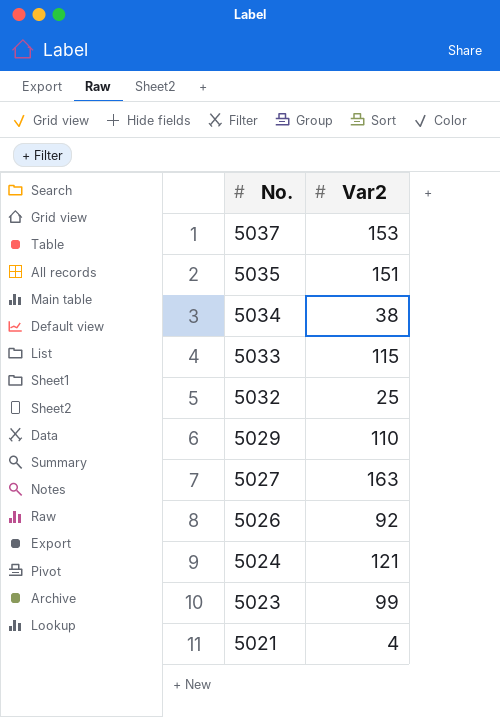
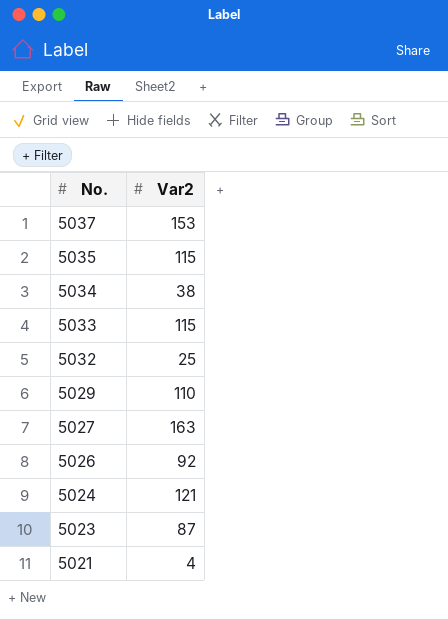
5035 | Var2: 151 -> 115
5023 | Var2: 99 -> 87

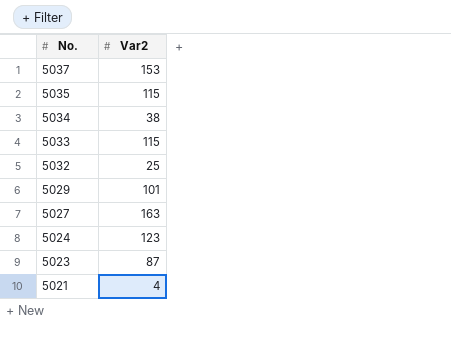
row 5026: 92 -> none
5029 | Var2: 110 -> 101
5024 | Var2: 121 -> 123

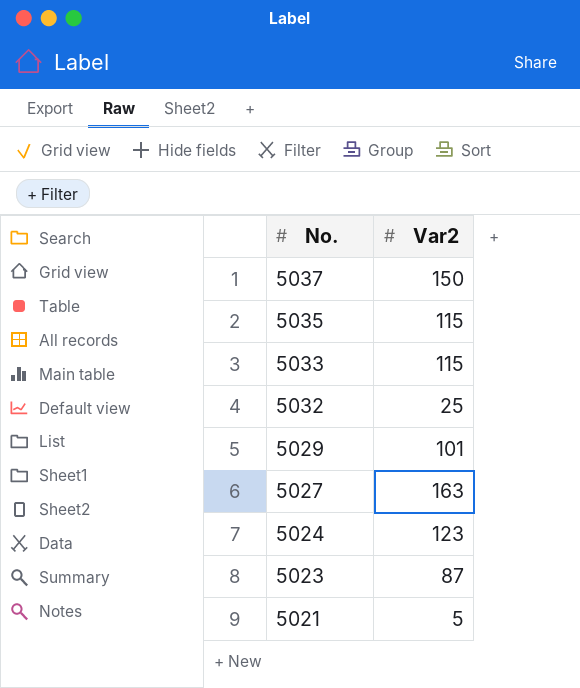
row 5034: 38 -> none
5037 | Var2: 153 -> 150
5021 | Var2: 4 -> 5

